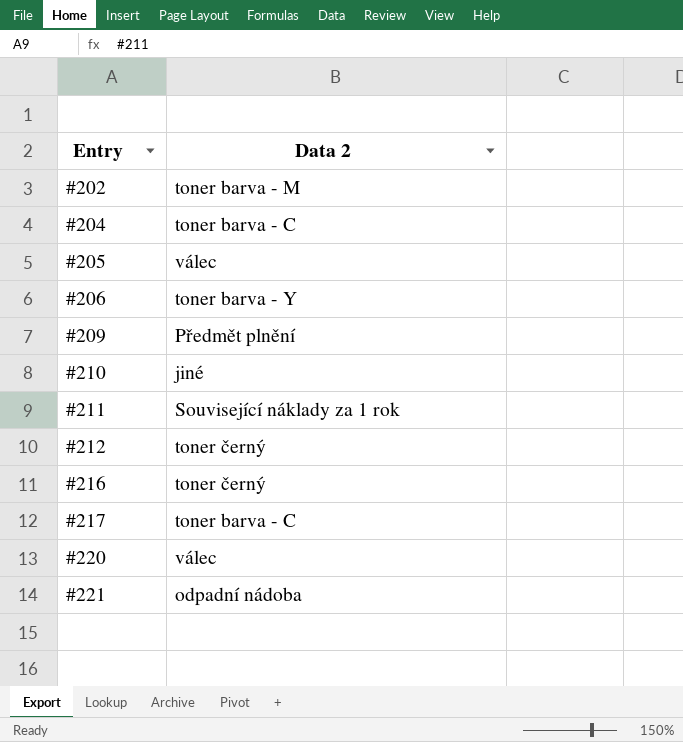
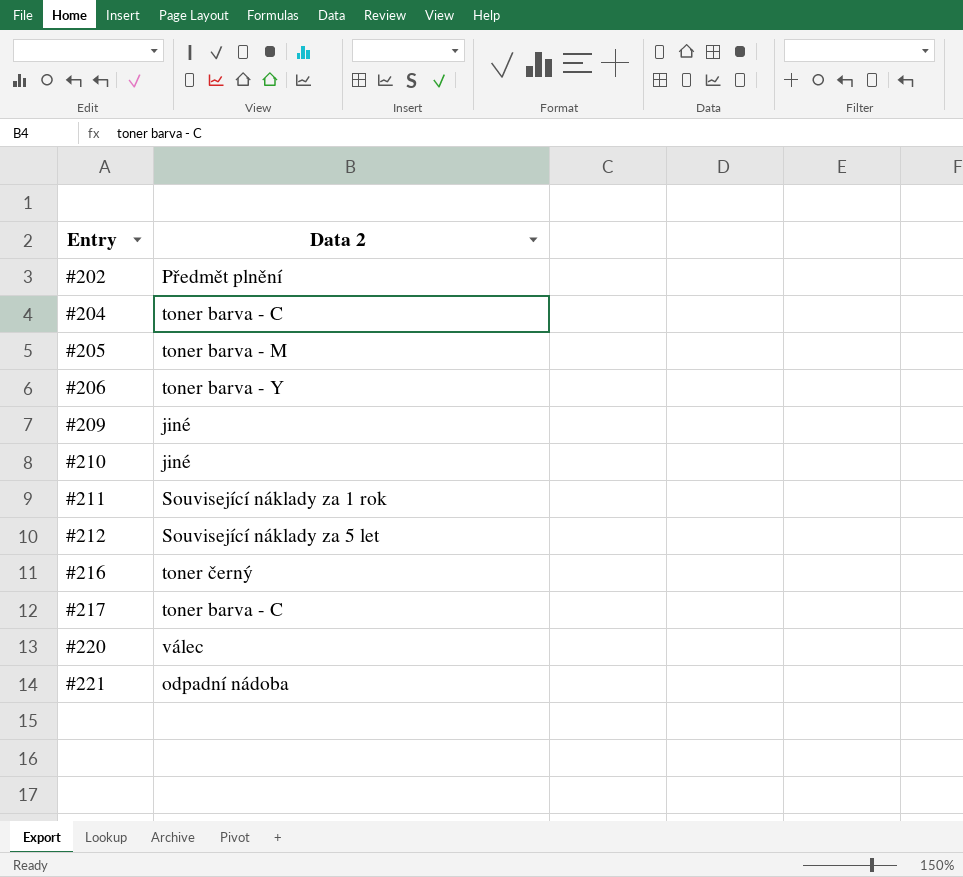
#202 | Data 2: toner barva - M -> Předmět plnění
#205 | Data 2: válec -> toner barva - M
#209 | Data 2: Předmět plnění -> jiné
#212 | Data 2: toner černý -> Související náklady za 5 let

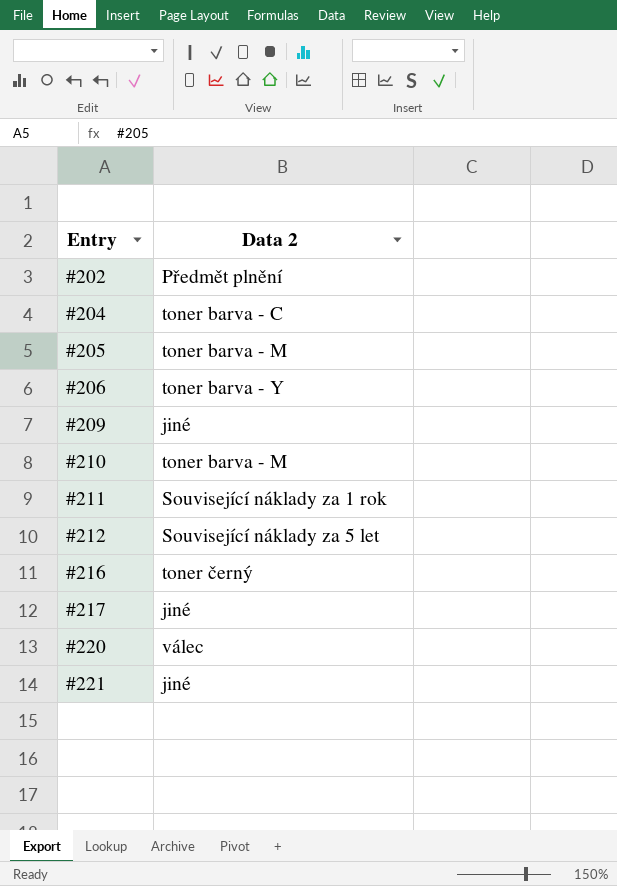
#210 | Data 2: jiné -> toner barva - M
#217 | Data 2: toner barva - C -> jiné
#221 | Data 2: odpadní nádoba -> jiné

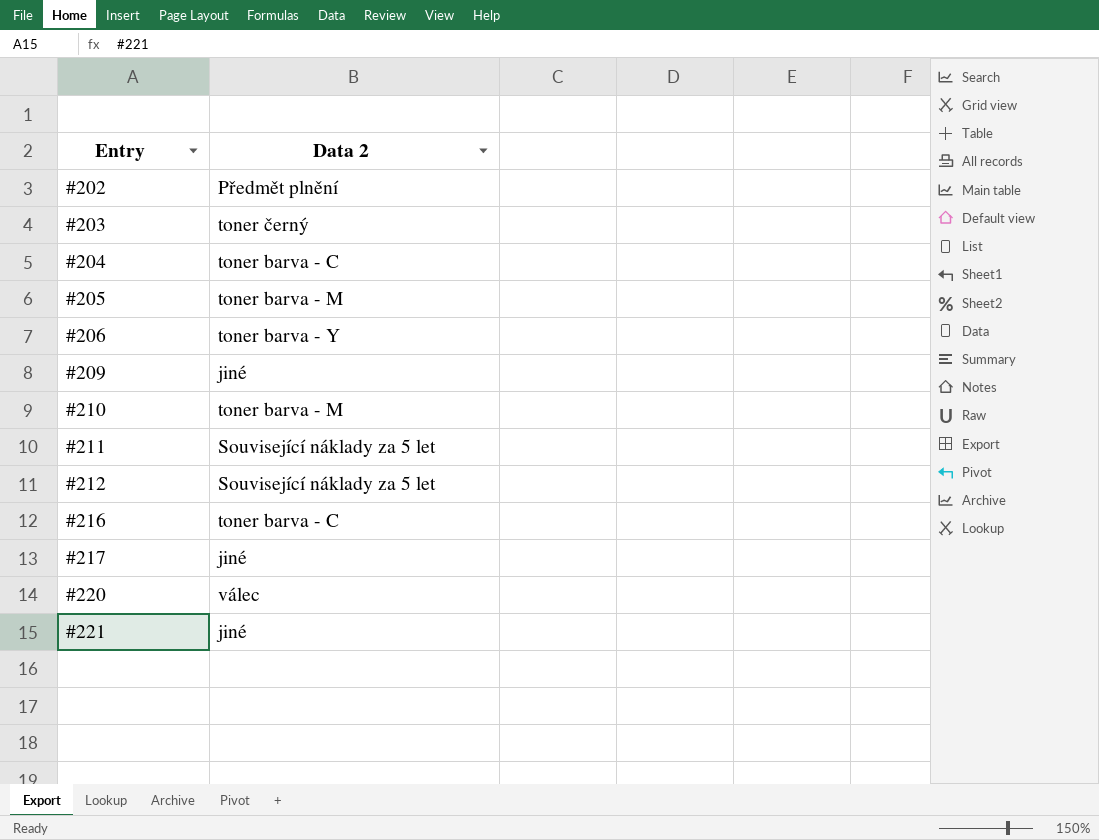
row #203: none -> toner černý
#211 | Data 2: Související náklady za 1 rok -> Související náklady za 5 let
#216 | Data 2: toner černý -> toner barva - C

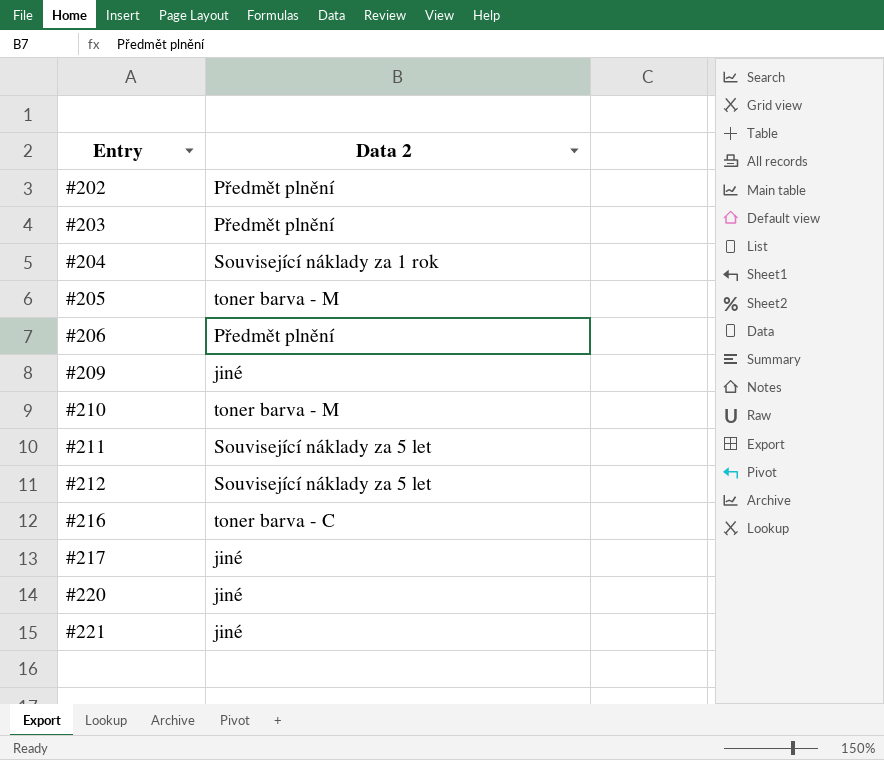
#203 | Data 2: toner černý -> Předmět plnění
#204 | Data 2: toner barva - C -> Související náklady za 1 rok
#206 | Data 2: toner barva - Y -> Předmět plnění
#220 | Data 2: válec -> jiné

